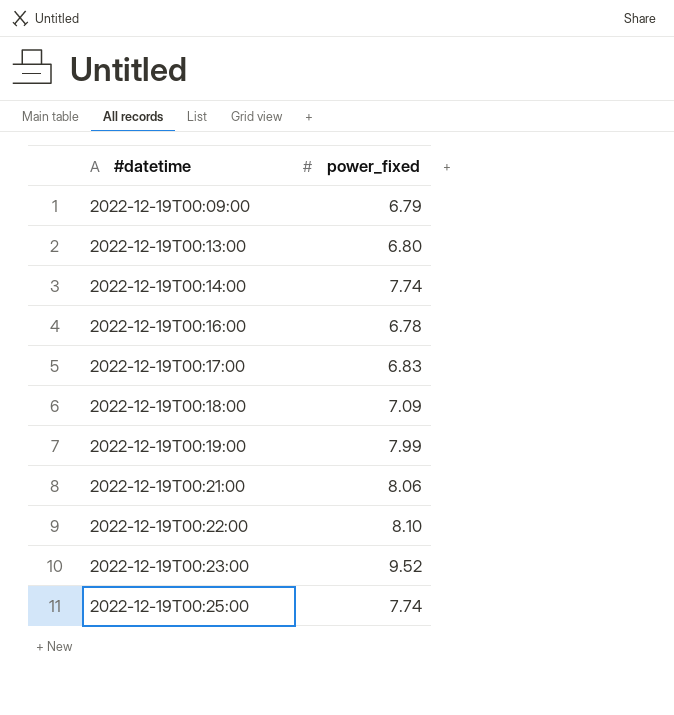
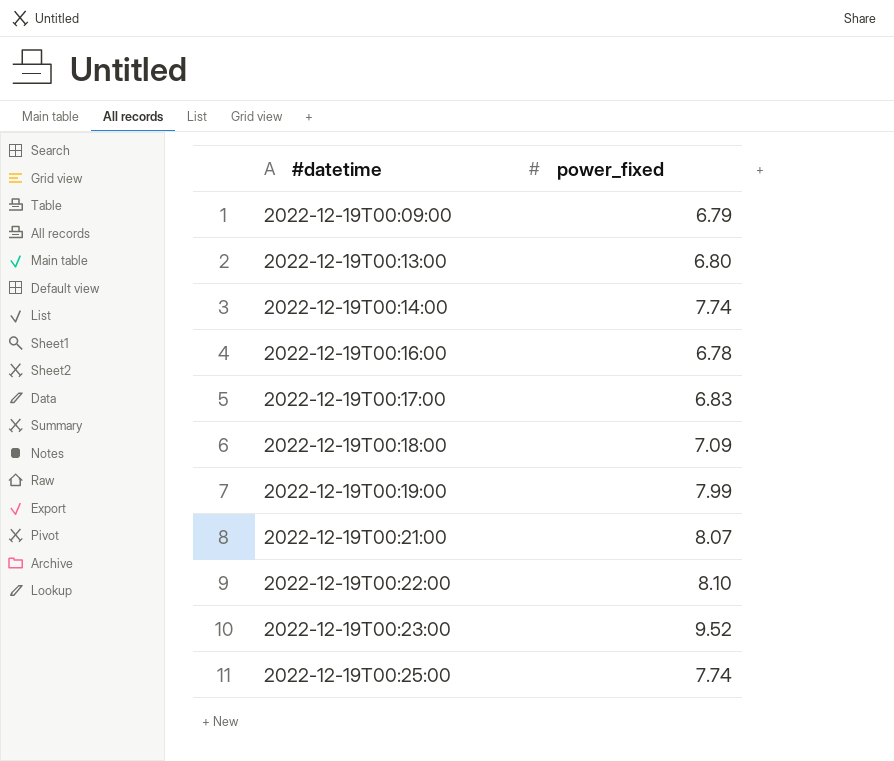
2022-12-19T00:21:00 | power_fixed: 8.06 -> 8.07

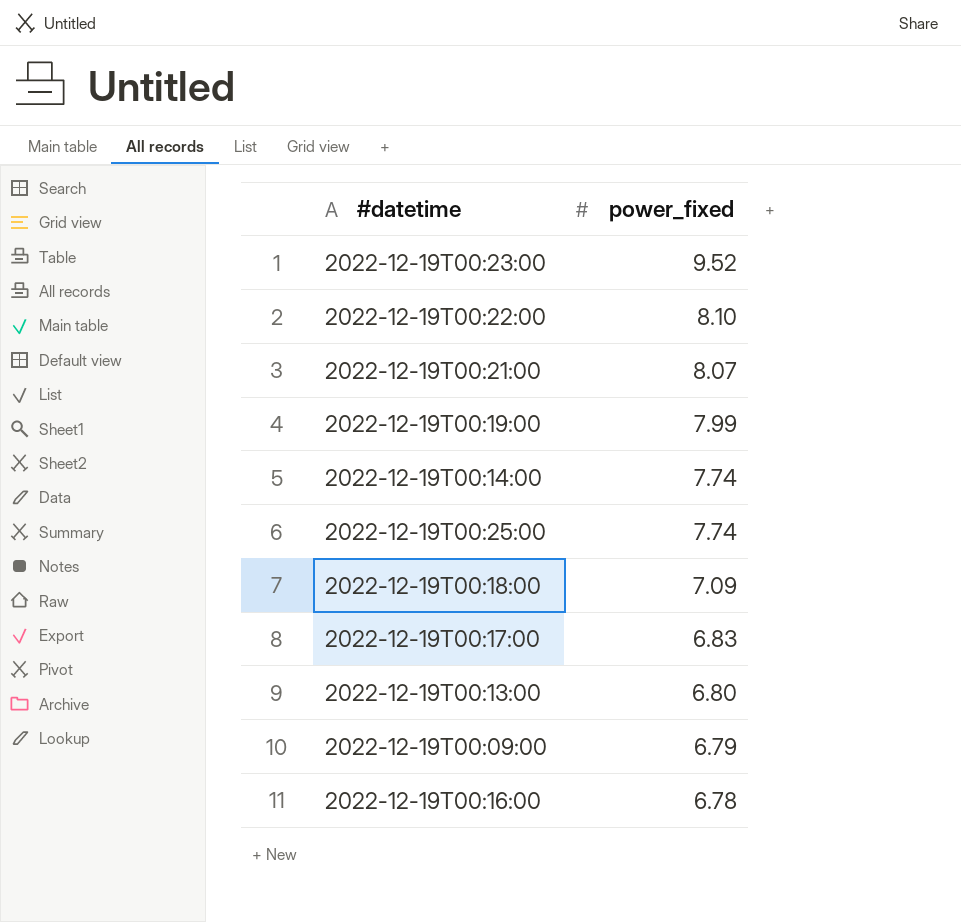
row order: #datetime ascending -> power_fixed descending

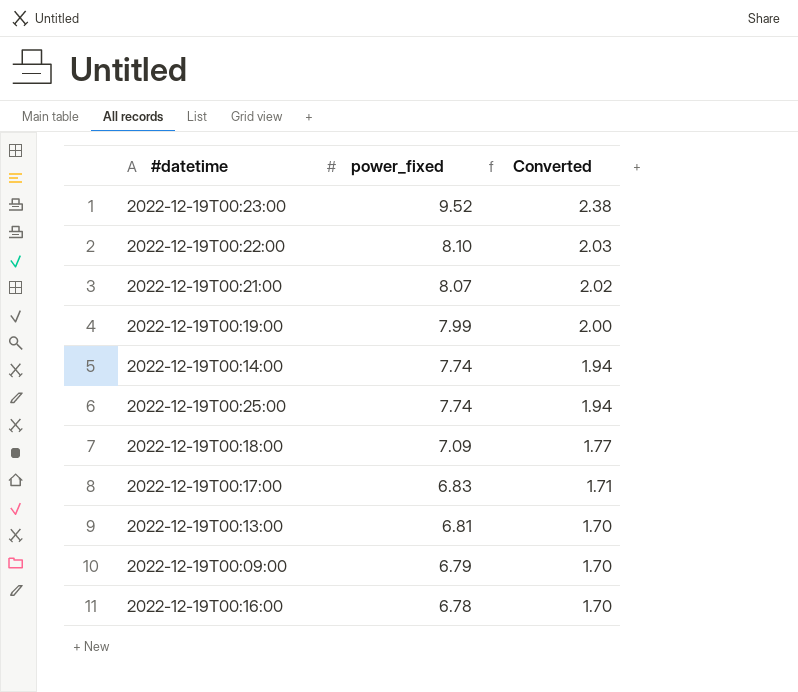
column Converted | formula: none -> [power_fixed] * 0.25
2022-12-19T00:13:00 | power_fixed: 6.80 -> 6.81

